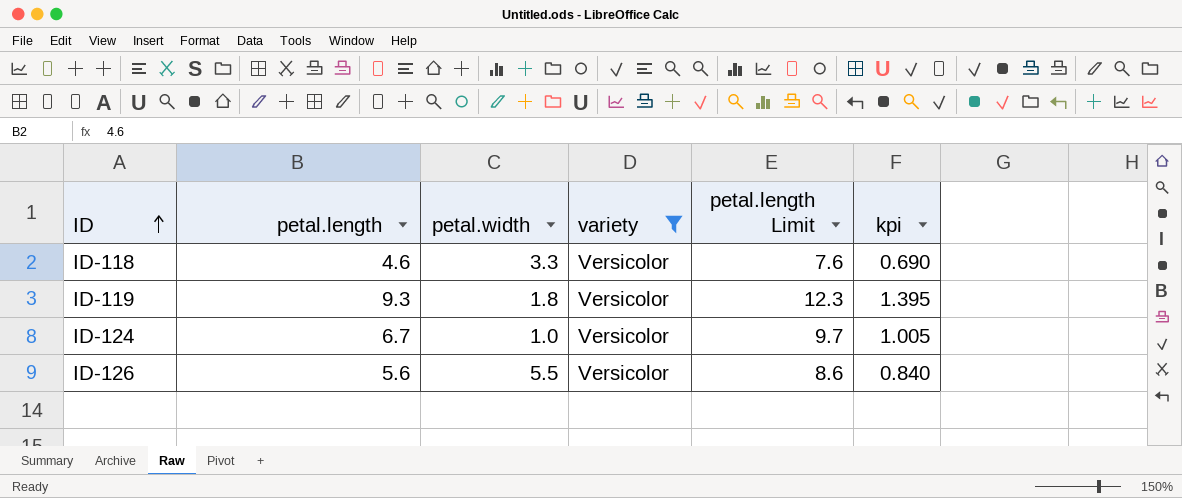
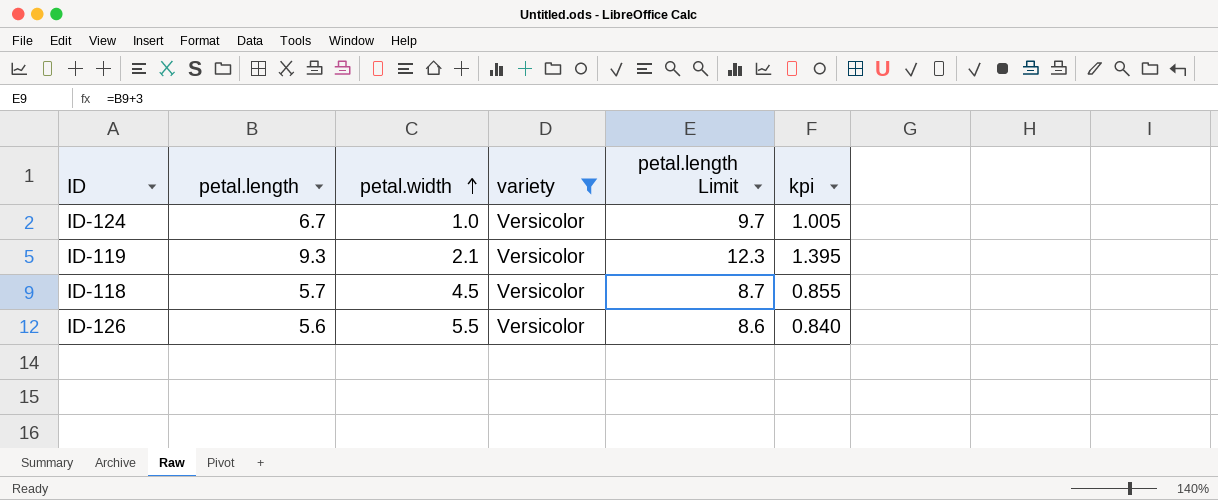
row order: ID ascending -> petal.width ascending
ID-119 | petal.width: 1.8 -> 2.1
ID-118 | petal.length: 4.6 -> 5.7
ID-118 | petal.width: 3.3 -> 4.5
ID-118 | petal.length Limit: 7.6 -> 8.7
ID-118 | kpi: 0.690 -> 0.855

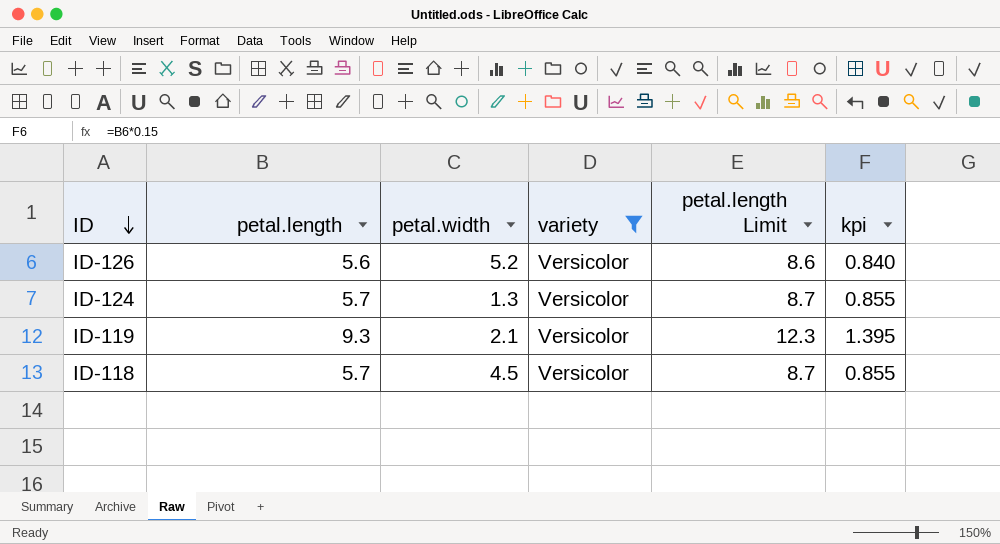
row order: petal.width ascending -> ID descending
ID-126 | petal.width: 5.5 -> 5.2
ID-124 | petal.length: 6.7 -> 5.7
ID-124 | petal.width: 1.0 -> 1.3
ID-124 | petal.length Limit: 9.7 -> 8.7
ID-124 | kpi: 1.005 -> 0.855

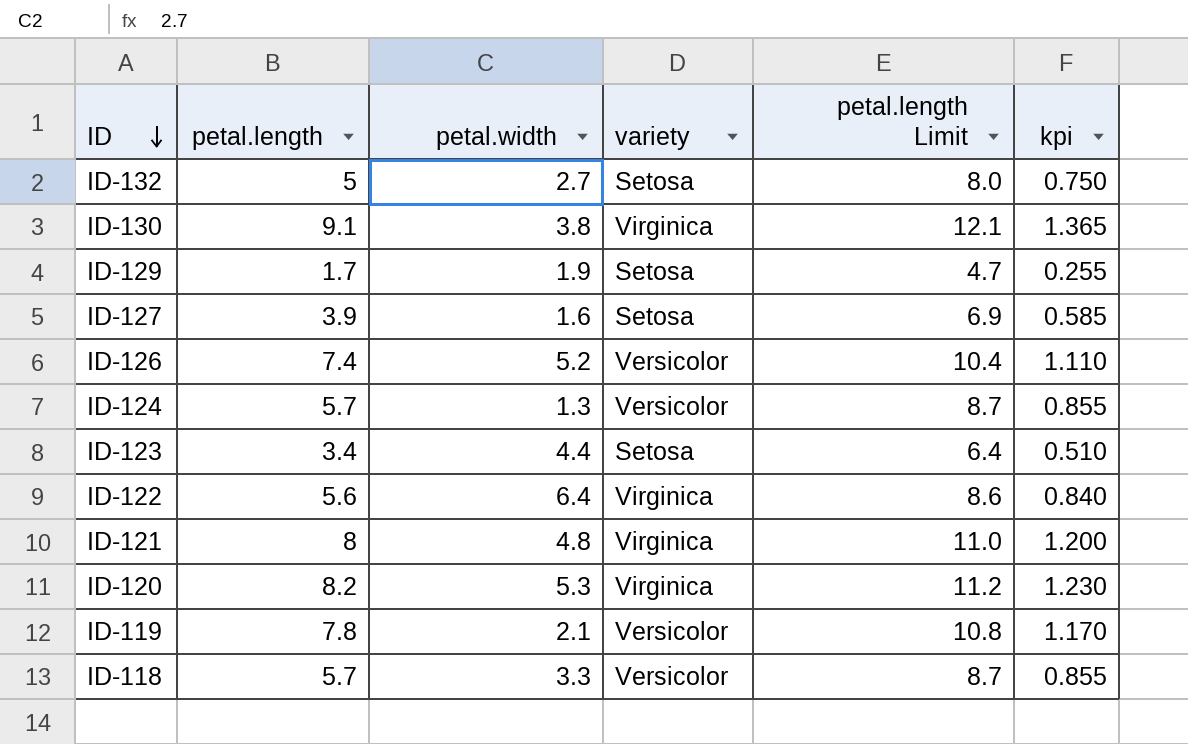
filter: variety = Versicolor -> none
ID-126 | petal.length: 5.6 -> 7.4
ID-126 | petal.length Limit: 8.6 -> 10.4
ID-126 | kpi: 0.840 -> 1.110
ID-119 | petal.length: 9.3 -> 7.8
ID-119 | petal.length Limit: 12.3 -> 10.8
ID-119 | kpi: 1.395 -> 1.170
ID-118 | petal.width: 4.5 -> 3.3

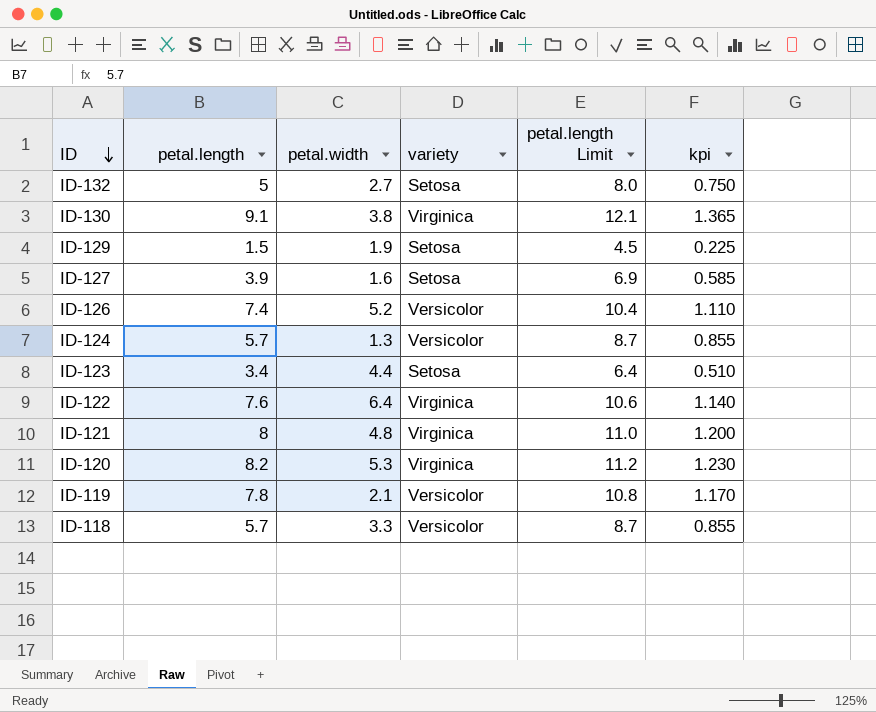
ID-129 | petal.length: 1.7 -> 1.5
ID-129 | petal.length Limit: 4.7 -> 4.5
ID-129 | kpi: 0.255 -> 0.225
ID-122 | petal.length: 5.6 -> 7.6
ID-122 | petal.length Limit: 8.6 -> 10.6
ID-122 | kpi: 0.840 -> 1.140

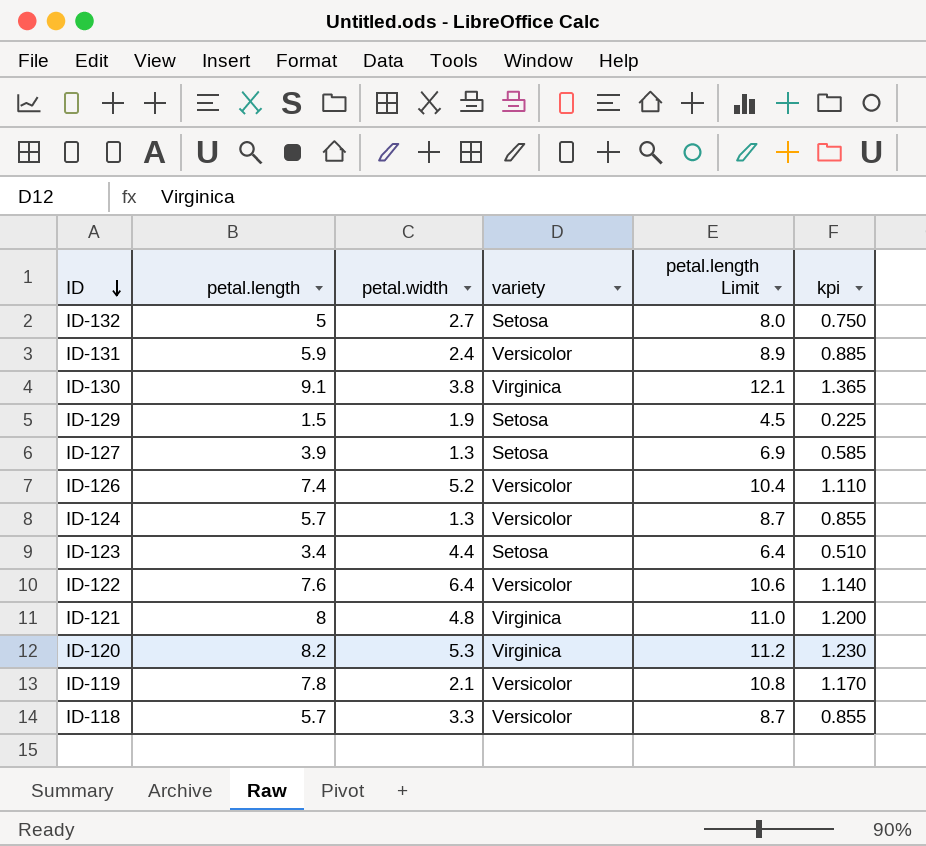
row ID-131: none -> 5.9 | 2.4 | Versicolor | 8.9 | 0.885
ID-127 | petal.width: 1.6 -> 1.3
ID-122 | variety: Virginica -> Versicolor

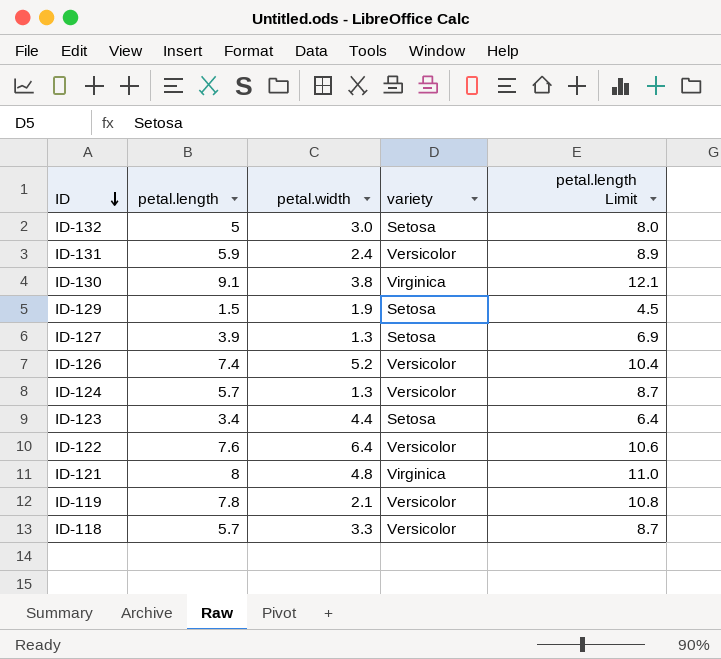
column kpi | formula: [petal.length] * 0.15 -> none
row ID-120: 8.2 | 5.3 | Virginica | 11.2 | 1.230 -> none
ID-132 | petal.width: 2.7 -> 3.0

